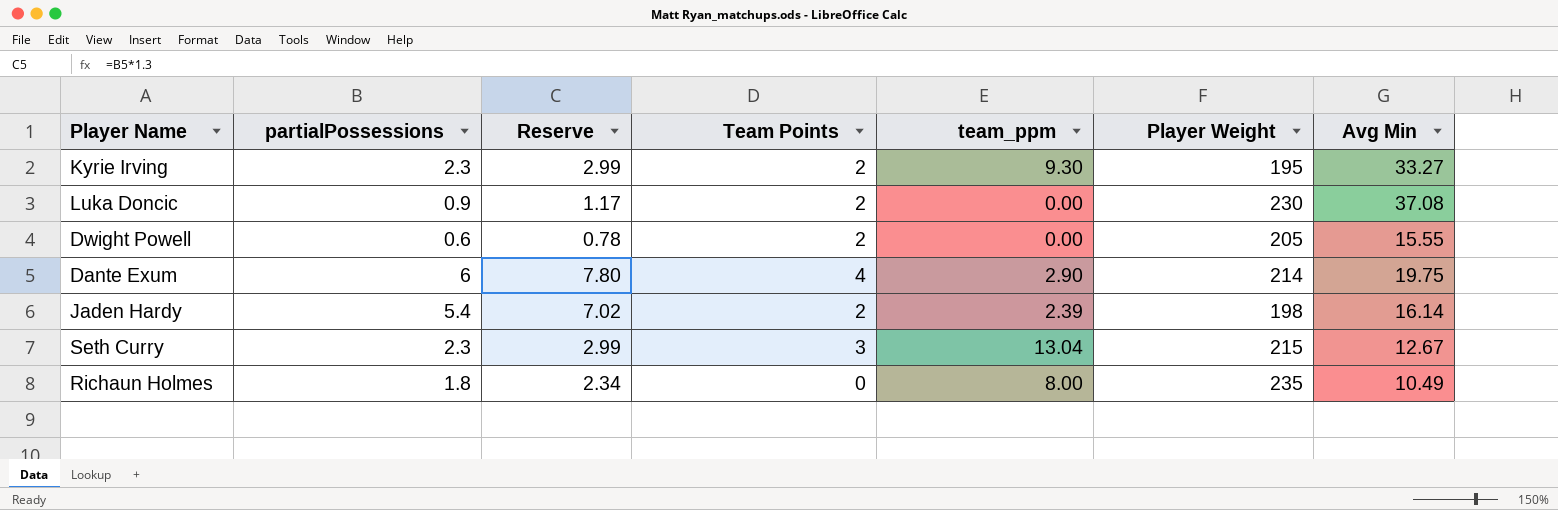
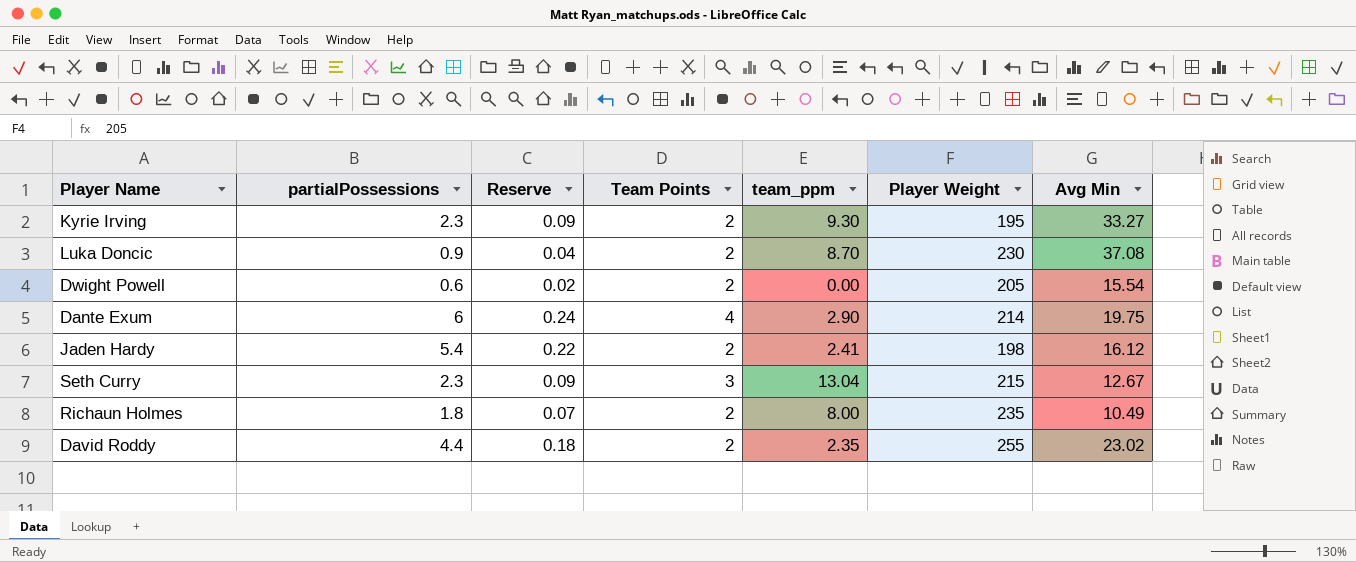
column Reserve | formula: [partialPossessions] * 1.3 -> [partialPossessions] * 0.04
Luka Doncic | team_ppm: 0.00 -> 8.70
Dwight Powell | Avg Min: 15.55 -> 15.54
Jaden Hardy | team_ppm: 2.39 -> 2.41
Jaden Hardy | Avg Min: 16.14 -> 16.12
Richaun Holmes | Team Points: 0 -> 2
row David Roddy: none -> 4.4 | 0.18 | 2 | 2.35 | 255 | 23.02

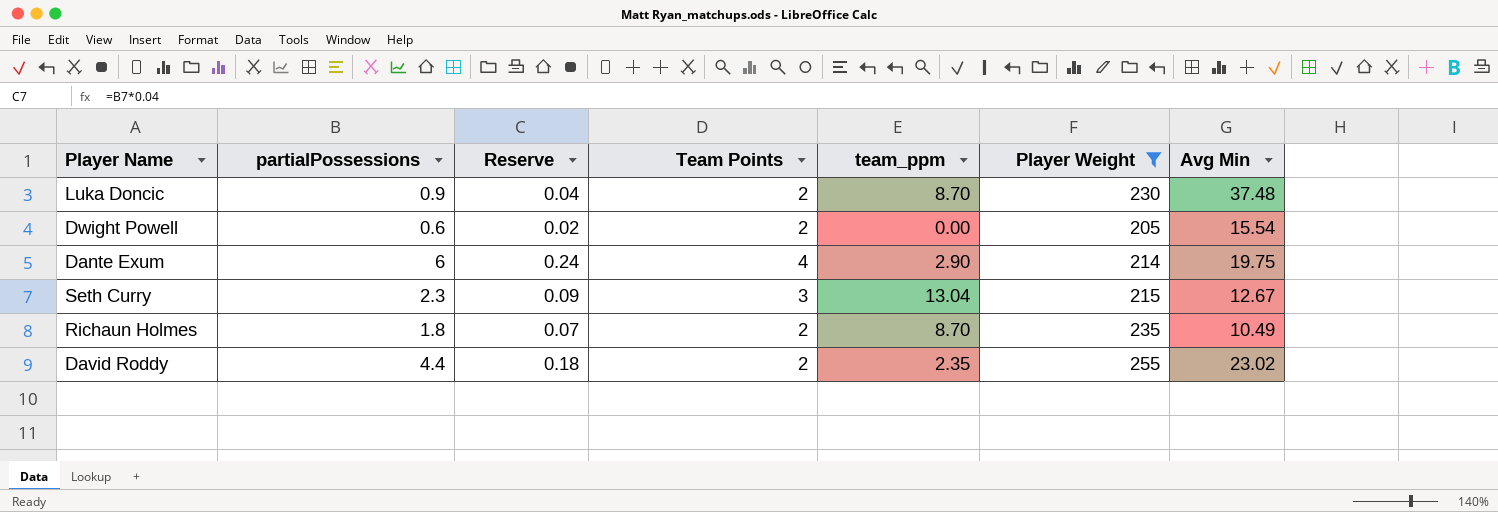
filter: none -> Player Weight >= 205
Luka Doncic | Avg Min: 37.08 -> 37.48
Richaun Holmes | team_ppm: 8.00 -> 8.70

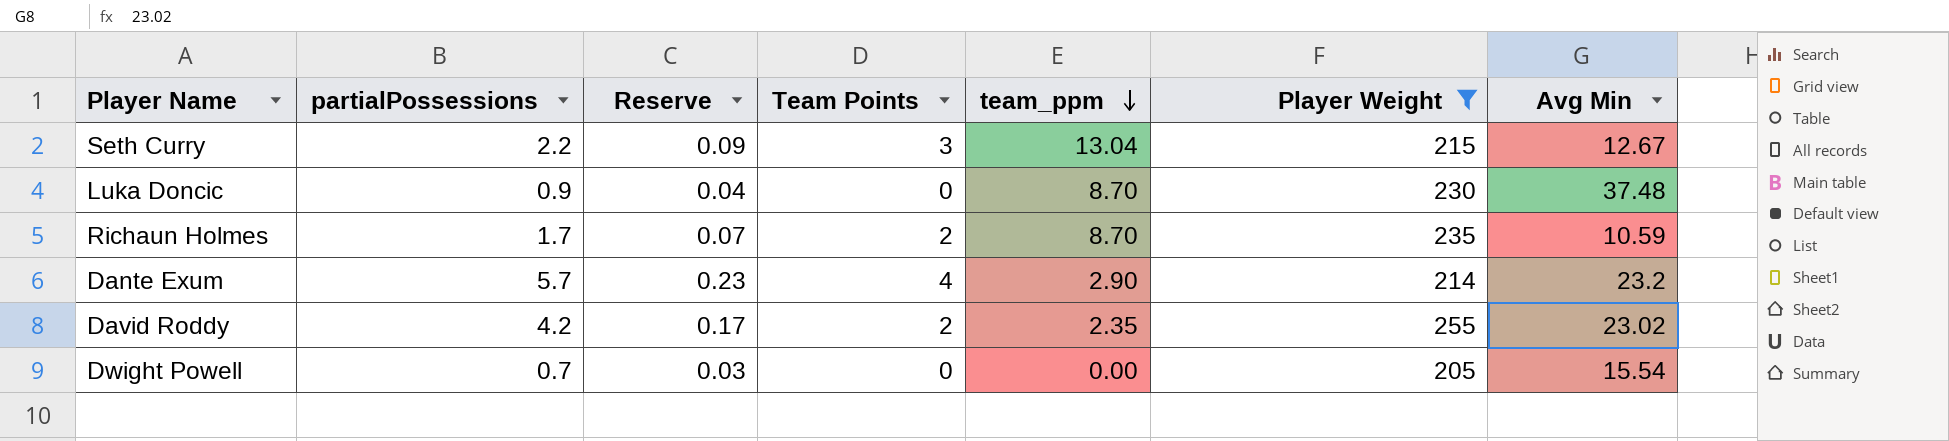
row order: none -> team_ppm descending
Seth Curry | partialPossessions: 2.3 -> 2.2
Luka Doncic | Team Points: 2 -> 0
Richaun Holmes | partialPossessions: 1.8 -> 1.7
Richaun Holmes | Avg Min: 10.49 -> 10.59
Dante Exum | partialPossessions: 6 -> 5.7
Dante Exum | Reserve: 0.24 -> 0.23
Dante Exum | Avg Min: 19.75 -> 23.2
David Roddy | partialPossessions: 4.4 -> 4.2
David Roddy | Reserve: 0.18 -> 0.17
Dwight Powell | partialPossessions: 0.6 -> 0.7
Dwight Powell | Reserve: 0.02 -> 0.03
Dwight Powell | Team Points: 2 -> 0

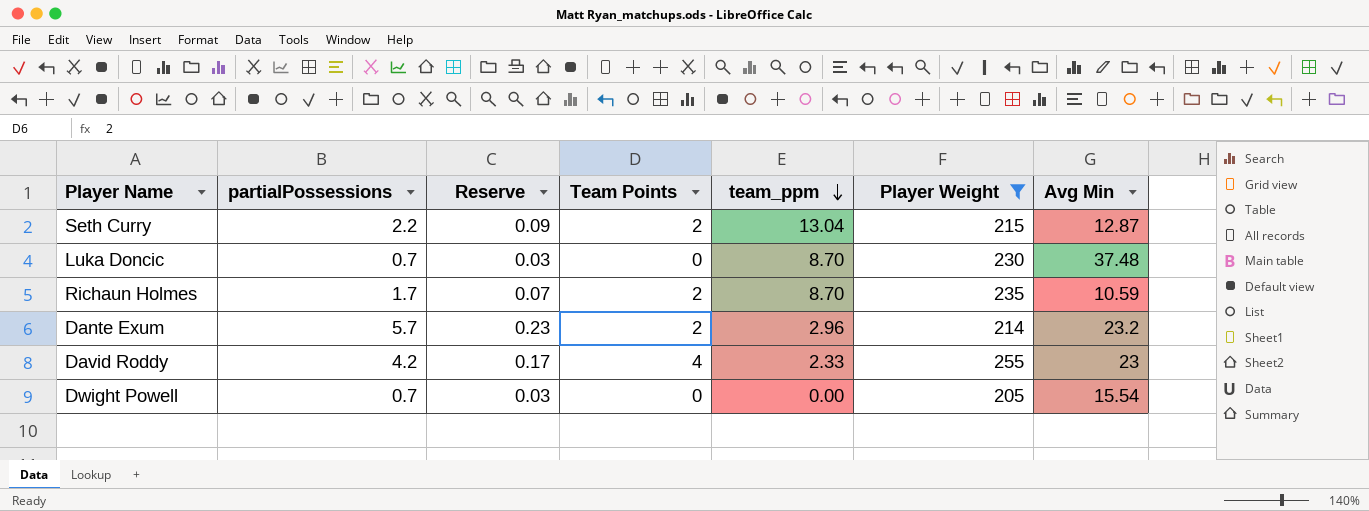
Seth Curry | Team Points: 3 -> 2
Seth Curry | Avg Min: 12.67 -> 12.87
Luka Doncic | partialPossessions: 0.9 -> 0.7
Luka Doncic | Reserve: 0.04 -> 0.03
Dante Exum | Team Points: 4 -> 2
Dante Exum | team_ppm: 2.90 -> 2.96
David Roddy | Team Points: 2 -> 4
David Roddy | team_ppm: 2.35 -> 2.33
David Roddy | Avg Min: 23.02 -> 23

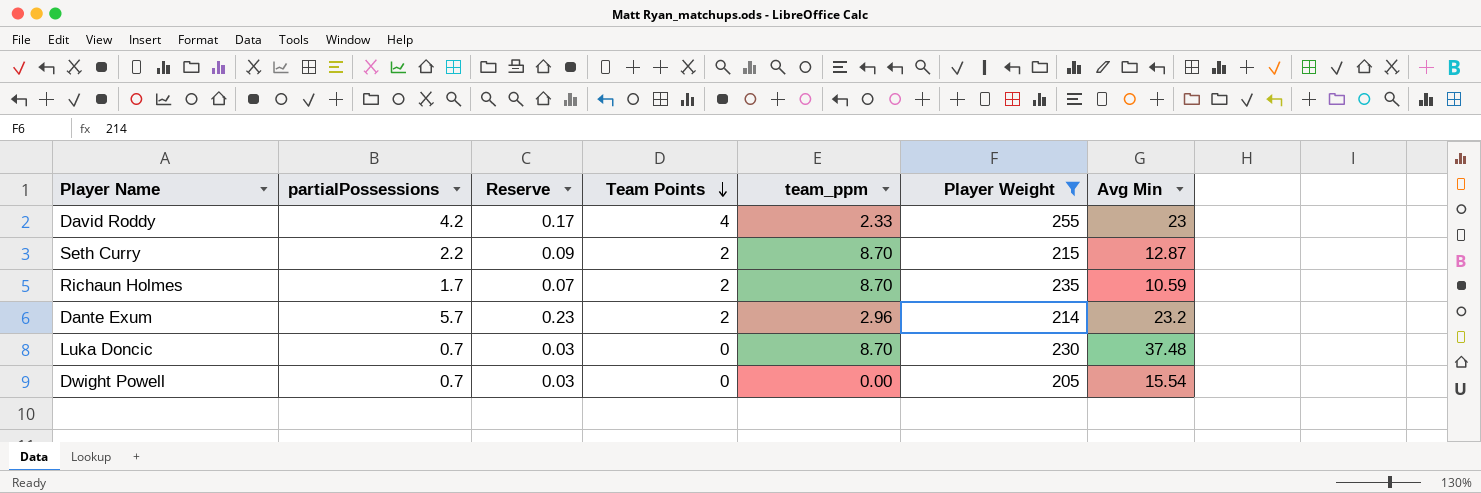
row order: team_ppm descending -> Team Points descending
Seth Curry | team_ppm: 13.04 -> 8.70

